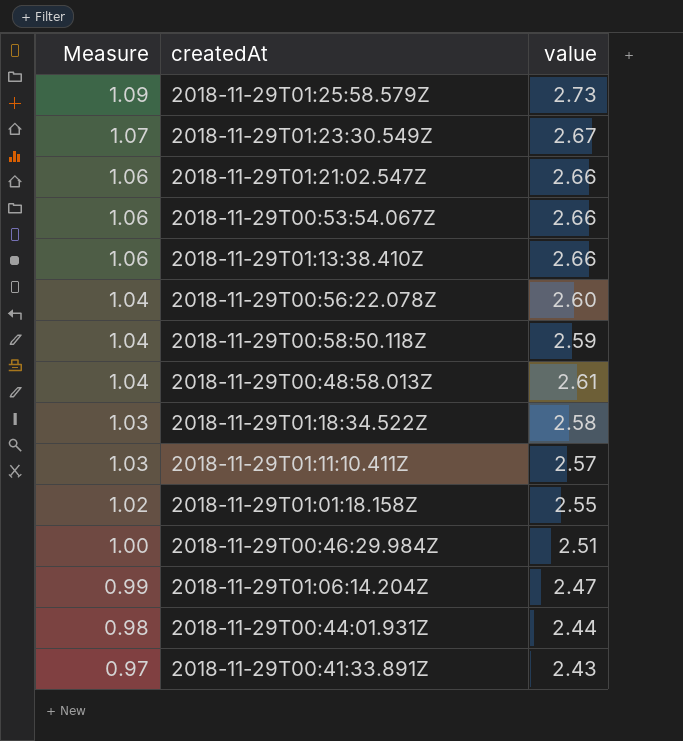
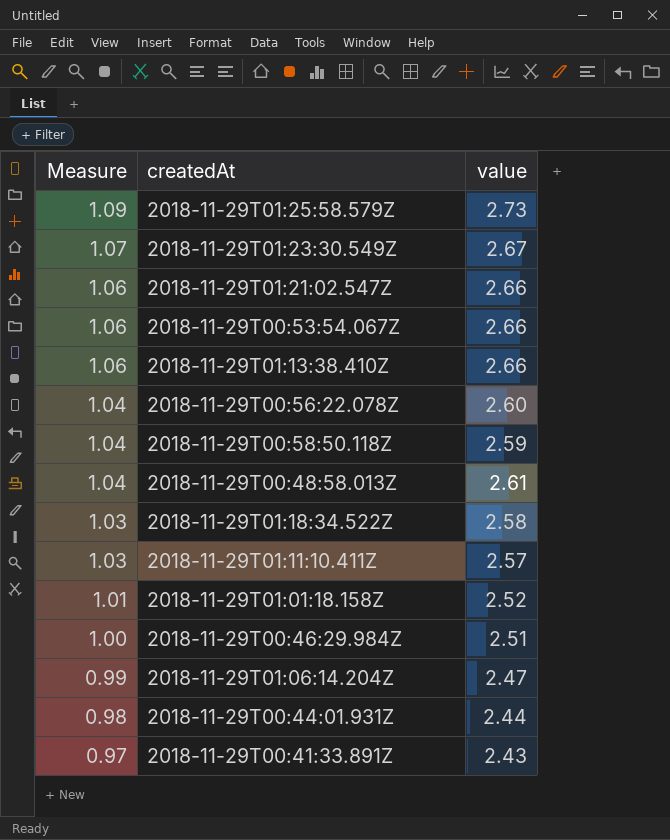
2018-11-29T01:01:18.158Z | Measure: 1.02 -> 1.01
2018-11-29T01:01:18.158Z | value: 2.55 -> 2.52

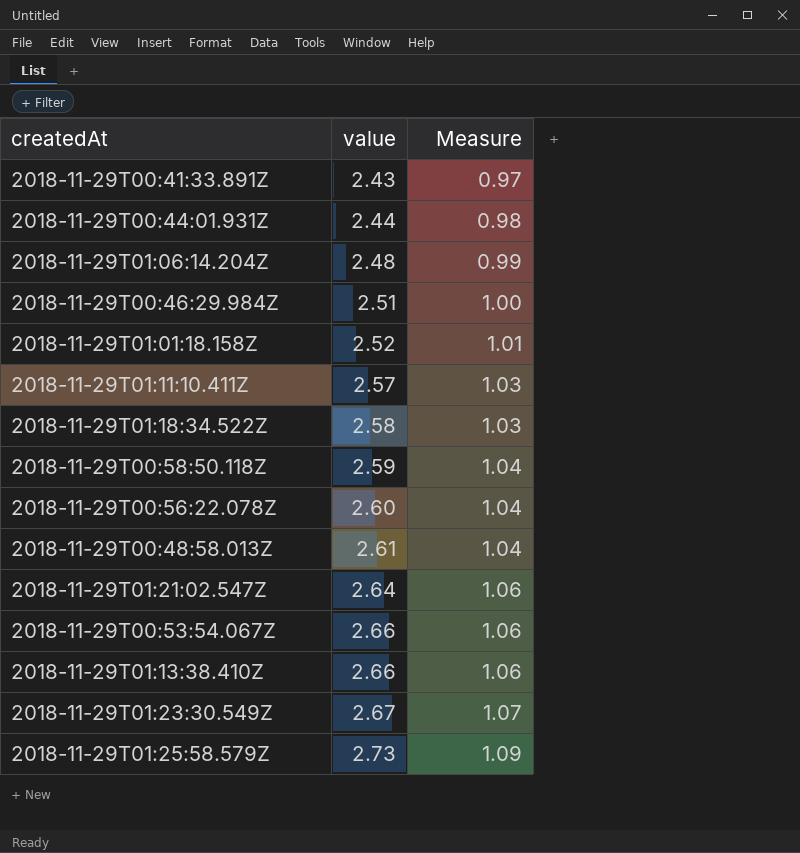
row order: Measure descending -> value ascending
column Measure | position: 1 -> 3
2018-11-29T01:06:14.204Z | value: 2.47 -> 2.48
2018-11-29T01:21:02.547Z | value: 2.66 -> 2.64

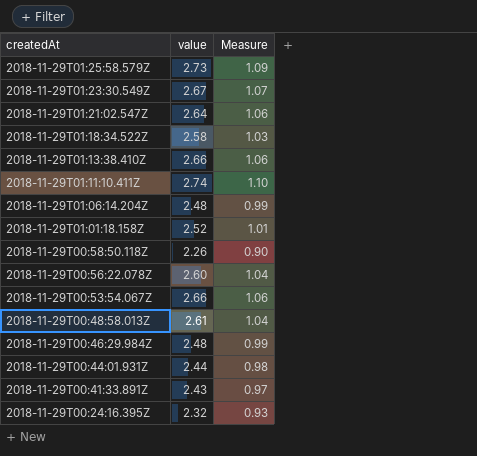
row order: value ascending -> createdAt descending
2018-11-29T01:11:10.411Z | value: 2.57 -> 2.74
2018-11-29T01:11:10.411Z | Measure: 1.03 -> 1.10
2018-11-29T00:58:50.118Z | value: 2.59 -> 2.26
2018-11-29T00:58:50.118Z | Measure: 1.04 -> 0.90
2018-11-29T00:46:29.984Z | value: 2.51 -> 2.48
2018-11-29T00:46:29.984Z | Measure: 1.00 -> 0.99
row 2018-11-29T00:24:16.395Z: none -> 2.32 | 0.93

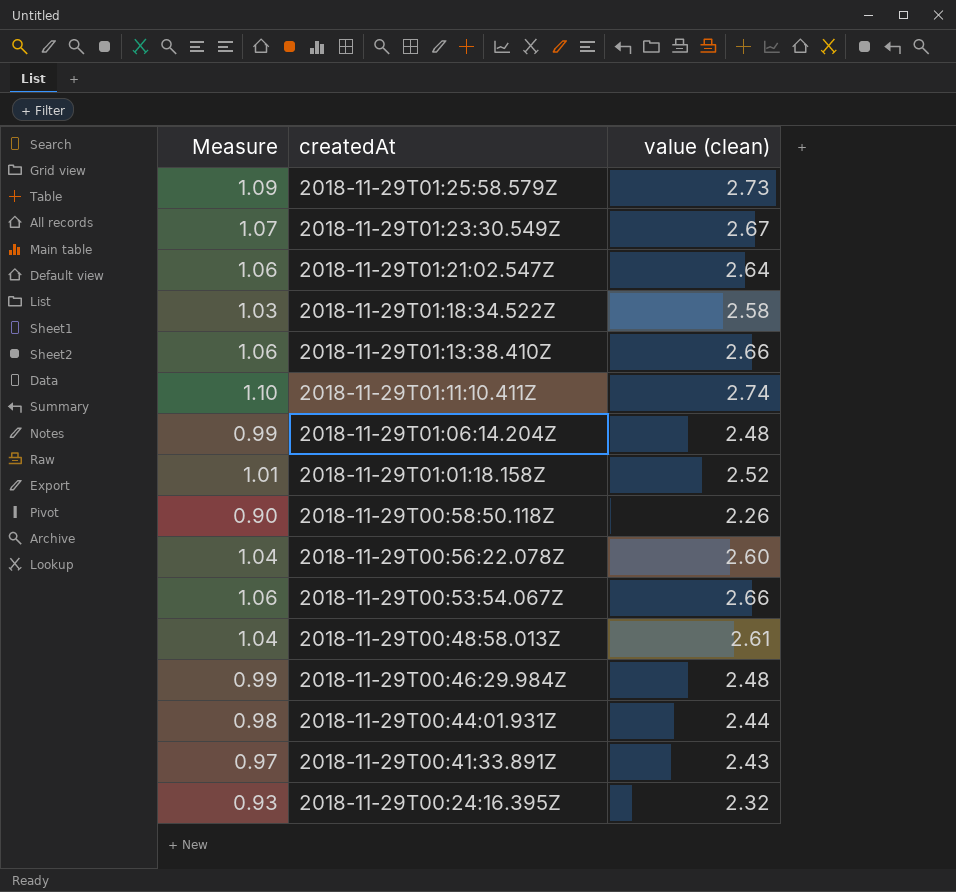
column Measure | position: 3 -> 1
column name: value -> value (clean)

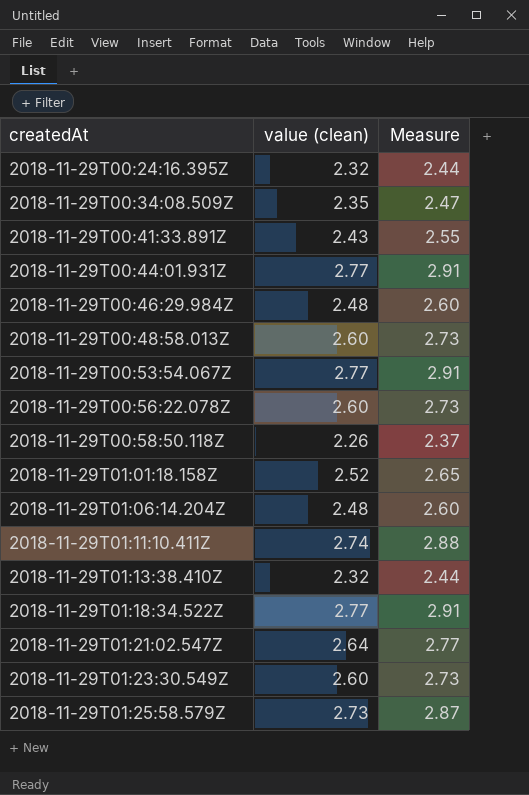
row order: createdAt descending -> createdAt ascending
column Measure | formula: [value (clean)] * 0.4 -> [value (clean)] * 1.05
column Measure | position: 1 -> 3
row 2018-11-29T00:34:08.509Z: none -> 2.35 | 2.47
2018-11-29T00:44:01.931Z | value (clean): 2.44 -> 2.77
2018-11-29T00:48:58.013Z | value (clean): 2.61 -> 2.60
2018-11-29T00:53:54.067Z | value (clean): 2.66 -> 2.77
2018-11-29T01:13:38.410Z | value (clean): 2.66 -> 2.32
2018-11-29T01:18:34.522Z | value (clean): 2.58 -> 2.77
2018-11-29T01:23:30.549Z | value (clean): 2.67 -> 2.60

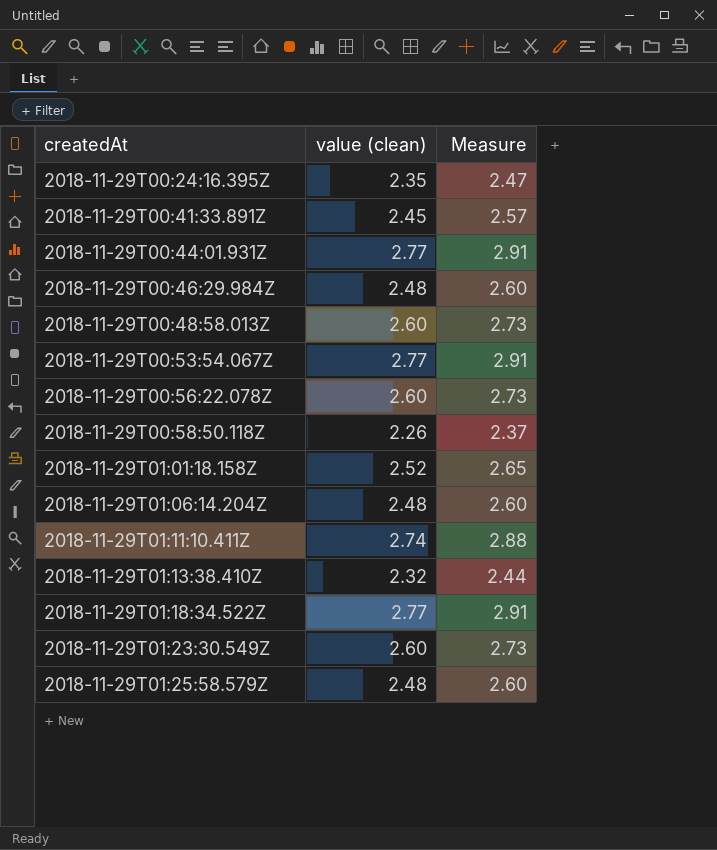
row 2018-11-29T00:34:08.509Z: 2.35 | 2.47 -> none
row 2018-11-29T01:21:02.547Z: 2.64 | 2.77 -> none
2018-11-29T00:24:16.395Z | value (clean): 2.32 -> 2.35
2018-11-29T00:24:16.395Z | Measure: 2.44 -> 2.47
2018-11-29T00:41:33.891Z | value (clean): 2.43 -> 2.45
2018-11-29T00:41:33.891Z | Measure: 2.55 -> 2.57
2018-11-29T01:25:58.579Z | value (clean): 2.73 -> 2.48
2018-11-29T01:25:58.579Z | Measure: 2.87 -> 2.60

